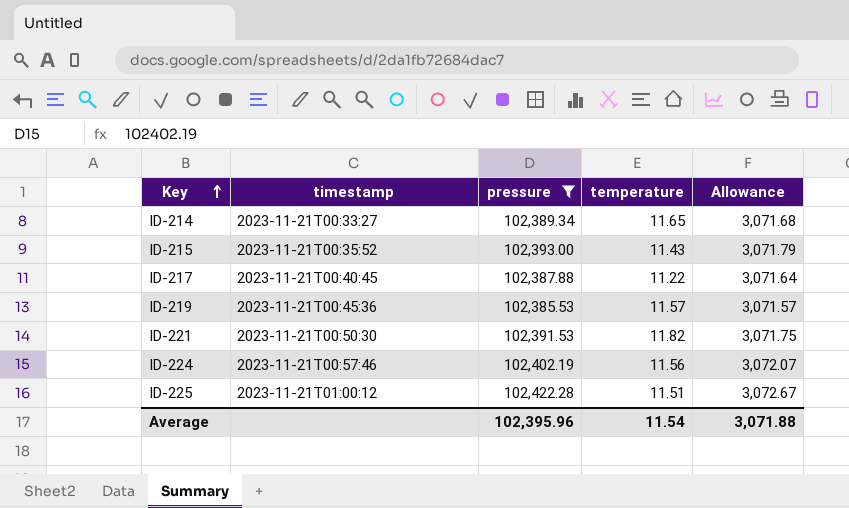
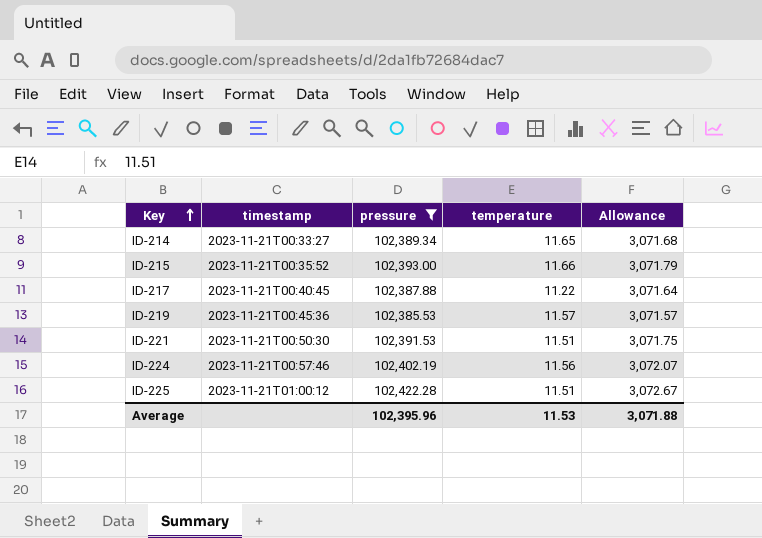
ID-215 | temperature: 11.43 -> 11.66
ID-221 | temperature: 11.82 -> 11.51
Average | temperature: 11.54 -> 11.53

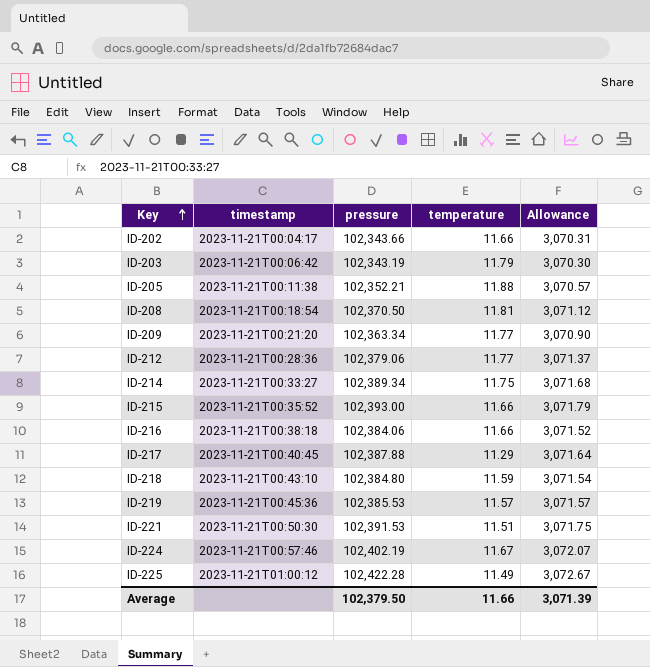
filter: pressure >= 102,385.53 -> none
ID-214 | temperature: 11.65 -> 11.75
ID-217 | temperature: 11.22 -> 11.29
ID-224 | temperature: 11.56 -> 11.67
ID-225 | temperature: 11.51 -> 11.49
Average | pressure: 102,395.96 -> 102,379.50
Average | temperature: 11.53 -> 11.66
Average | Allowance: 3,071.88 -> 3,071.39

